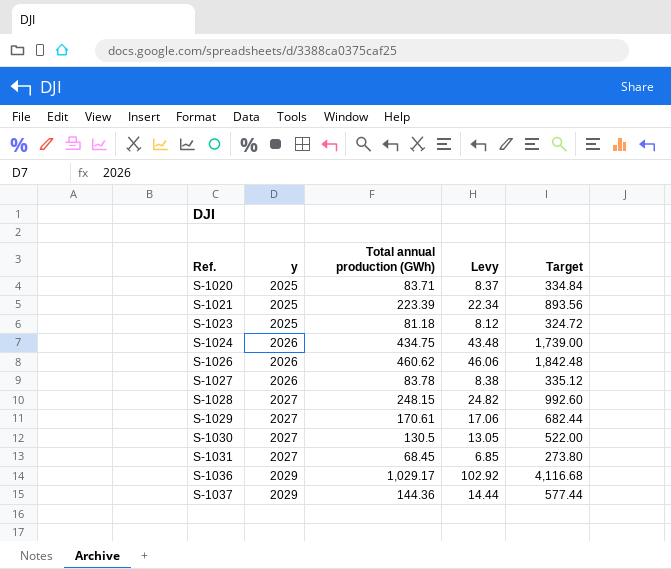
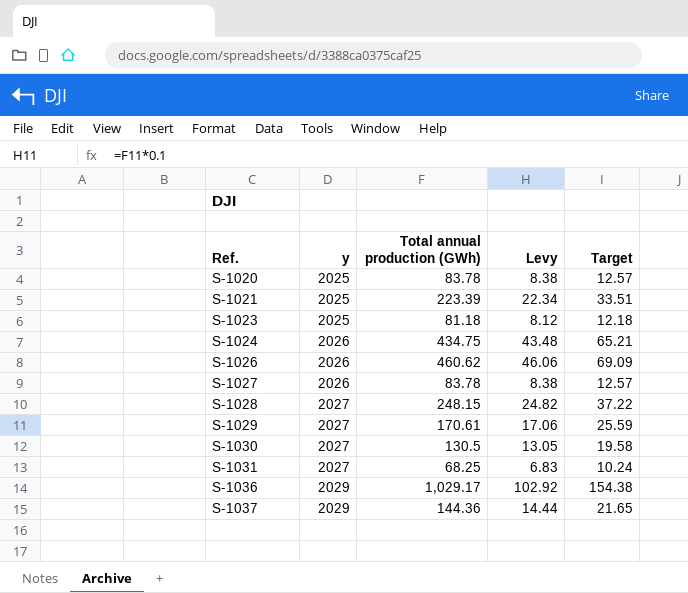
column Target | formula: [Total annual production (GWh)] * 4 -> [Total annual production (GWh)] * 0.15
S-1020 | Total annual production (GWh): 83.71 -> 83.78
S-1020 | Levy: 8.37 -> 8.38
S-1031 | Total annual production (GWh): 68.45 -> 68.25
S-1031 | Levy: 6.85 -> 6.83

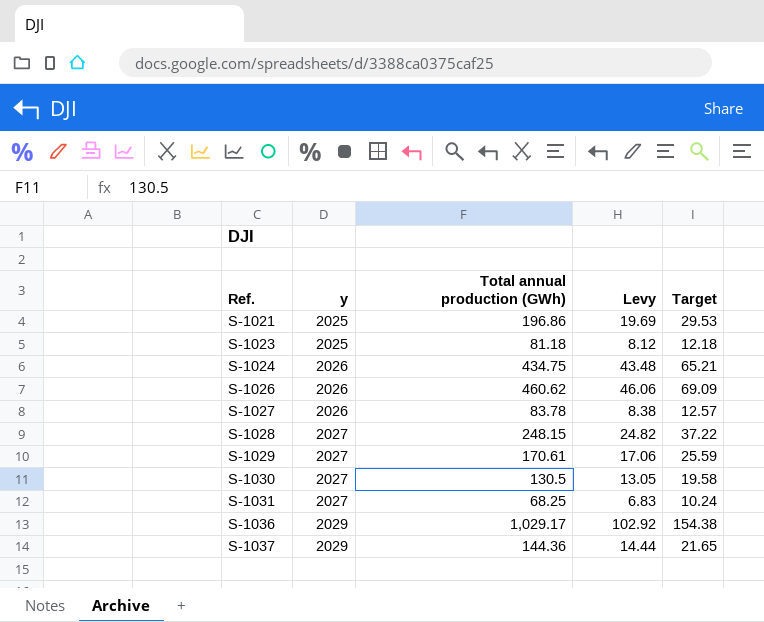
row S-1020: 2025 | 83.78 | 8.38 | 12.57 -> none
S-1021 | Total annual production (GWh): 223.39 -> 196.86
S-1021 | Levy: 22.34 -> 19.69
S-1021 | Target: 33.51 -> 29.53

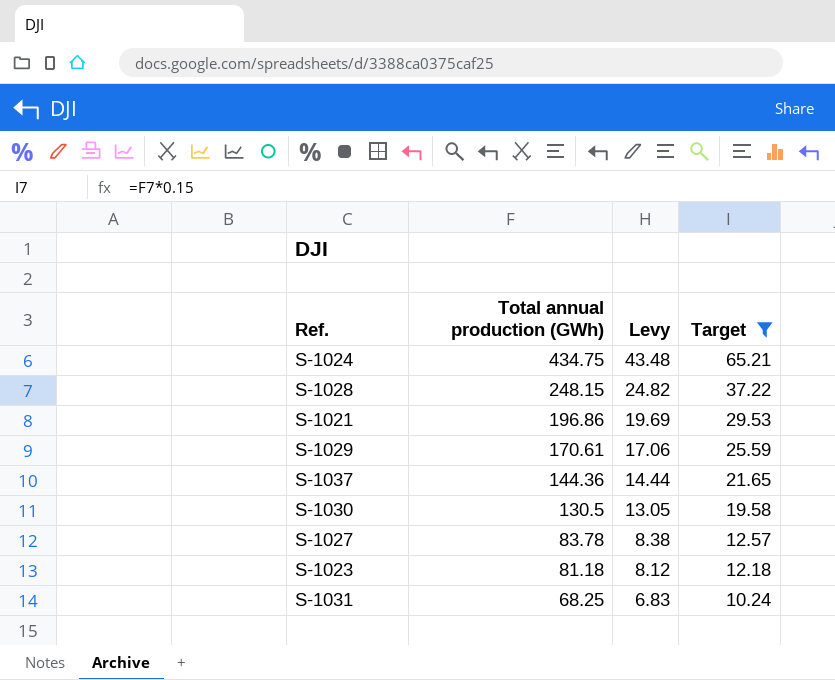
filter: none -> Target <= 65.21
row order: Ref. ascending -> Total annual production (GWh) descending
column y | position: 2 -> none

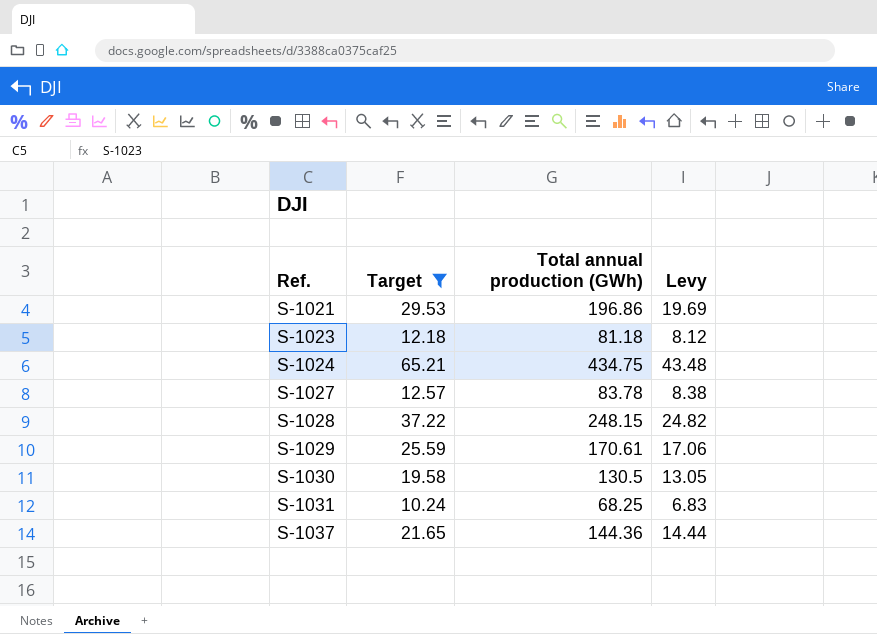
row order: Total annual production (GWh) descending -> Ref. ascending
column Target | position: 4 -> 2

